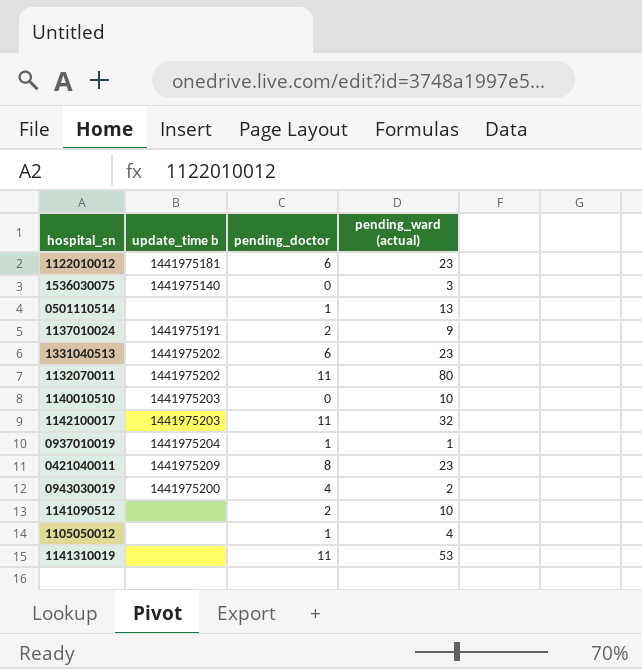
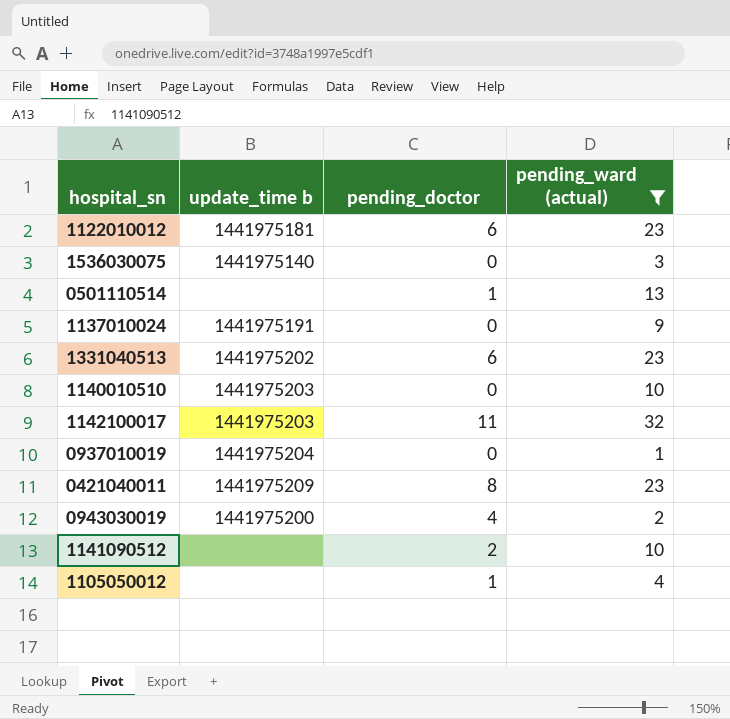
filter: none -> pending_ward (actual) <= 32
1137010024 | pending_doctor: 2 -> 0
0937010019 | pending_doctor: 1 -> 0

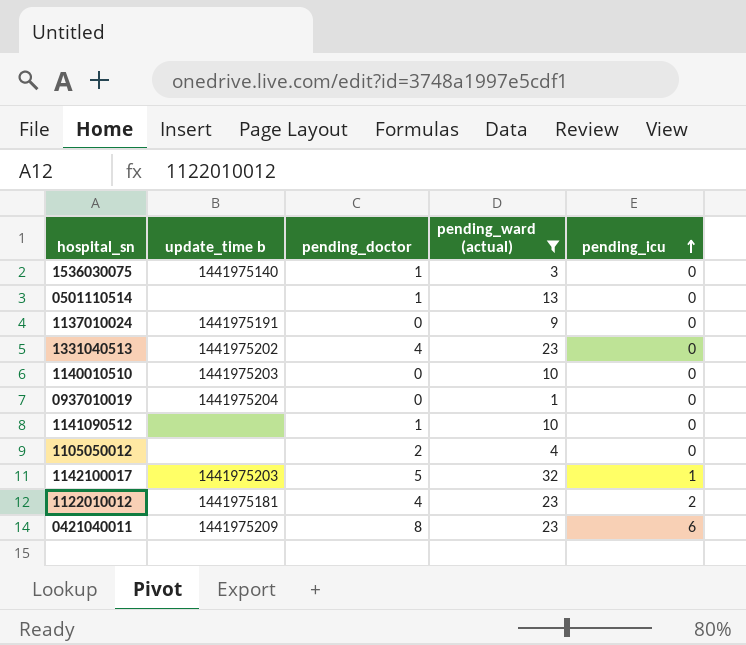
row order: none -> pending_icu ascending
column pending_icu | position: none -> 5
row 0943030019: 1441975200 | 4 | 2 -> none
1536030075 | pending_doctor: 0 -> 1
1331040513 | pending_doctor: 6 -> 4
1141090512 | pending_doctor: 2 -> 1
1105050012 | pending_doctor: 1 -> 2
1142100017 | pending_doctor: 11 -> 5
1122010012 | pending_doctor: 6 -> 4

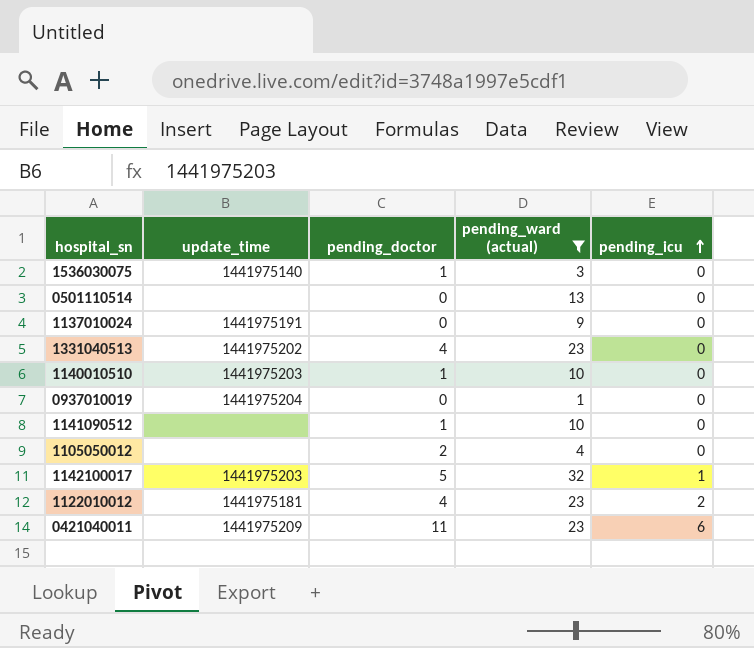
column name: update_time b -> update_time
0501110514 | pending_doctor: 1 -> 0
1140010510 | pending_doctor: 0 -> 1
0421040011 | pending_doctor: 8 -> 11

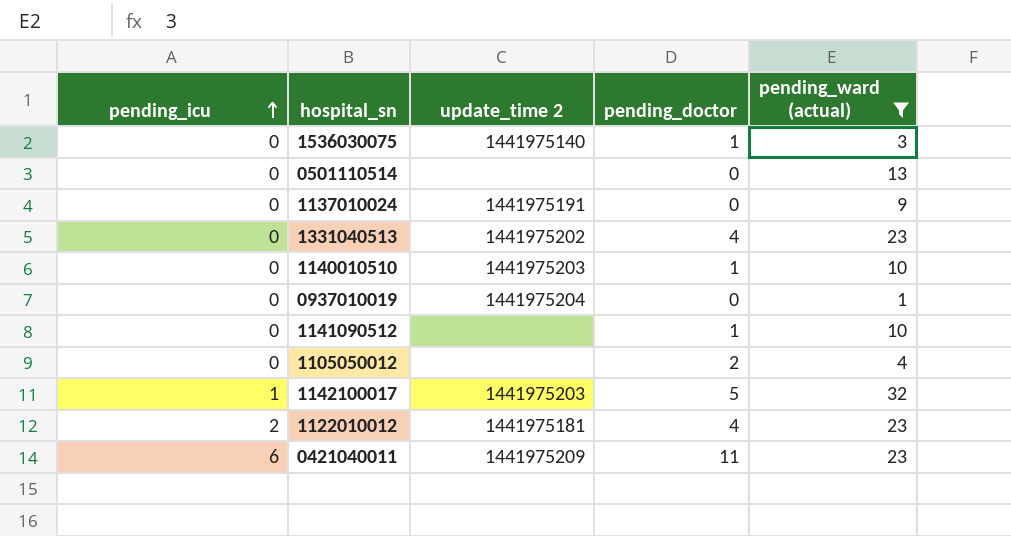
column pending_icu | position: 5 -> 1
column name: update_time -> update_time 2

